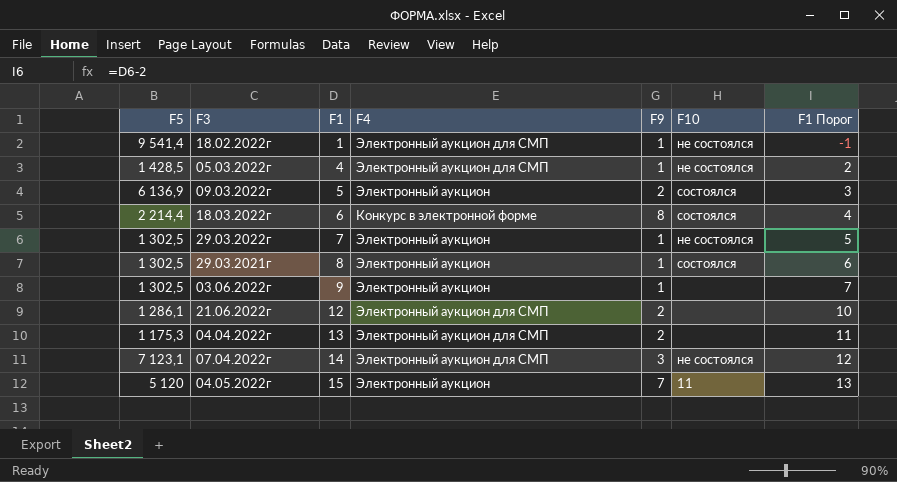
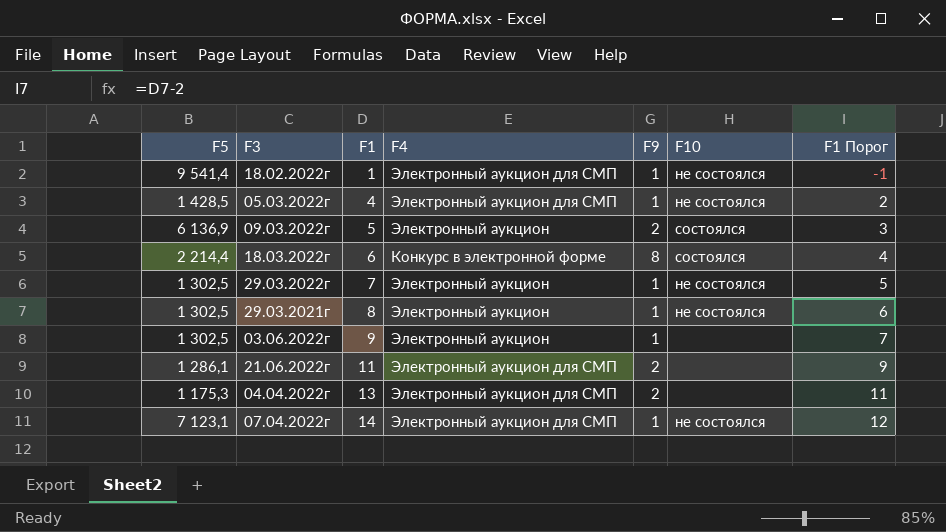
row 04.05.2022г: 5 120 | 15 | Электронный аукцион | 7 | 11 | 13 -> none
29.03.2021г | F10: состоялся -> не состоялся
21.06.2022г | F1: 12 -> 11
21.06.2022г | F1 Порог: 10 -> 9
07.04.2022г | F9: 3 -> 1

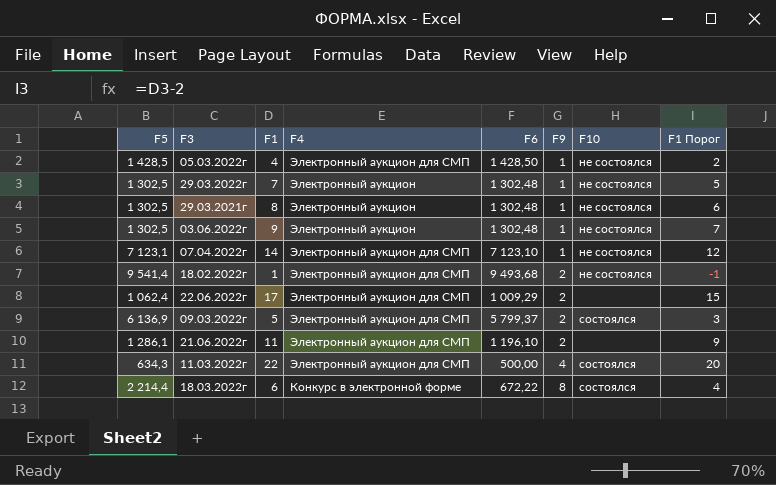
row order: F1 ascending -> F9 ascending
column F6 | position: none -> 5
row 04.04.2022г: 1 175,3 | 13 | Электронный аукцион для СМП | 2 | none | 11 -> none
03.06.2022г | F10: none -> не состоялся
18.02.2022г | F9: 1 -> 2
row 22.06.2022г: none -> 1 062,4 | 17 | Электронный аукцион для СМП | 1 009,29 | 2 | none | 15
09.03.2022г | F4: Электронный аукцион -> Электронный аукцион для СМП
row 11.03.2022г: none -> 634,3 | 22 | Электронный аукцион для СМП | 500,00 | 4 | состоялся | 20

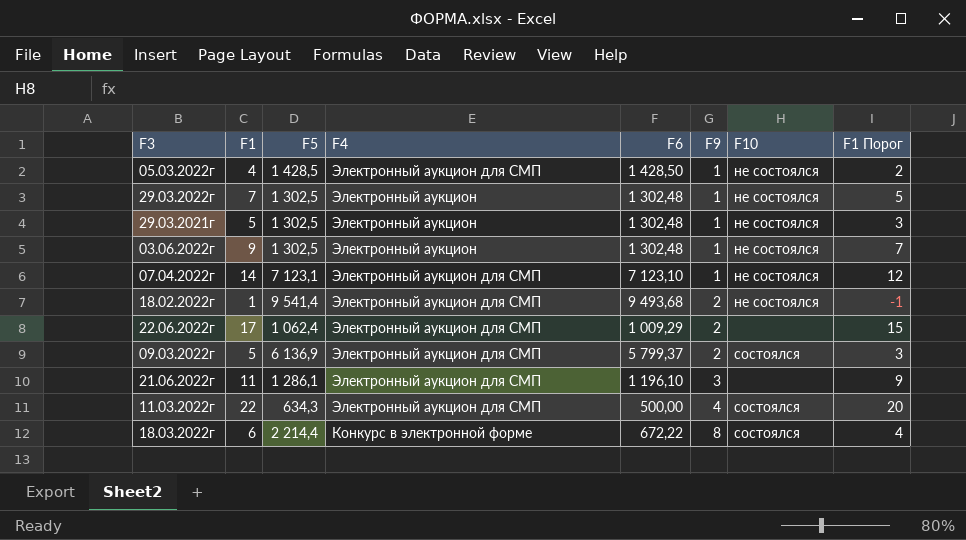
column F5 | position: 1 -> 3
29.03.2021г | F1: 8 -> 5
29.03.2021г | F1 Порог: 6 -> 3
21.06.2022г | F9: 2 -> 3

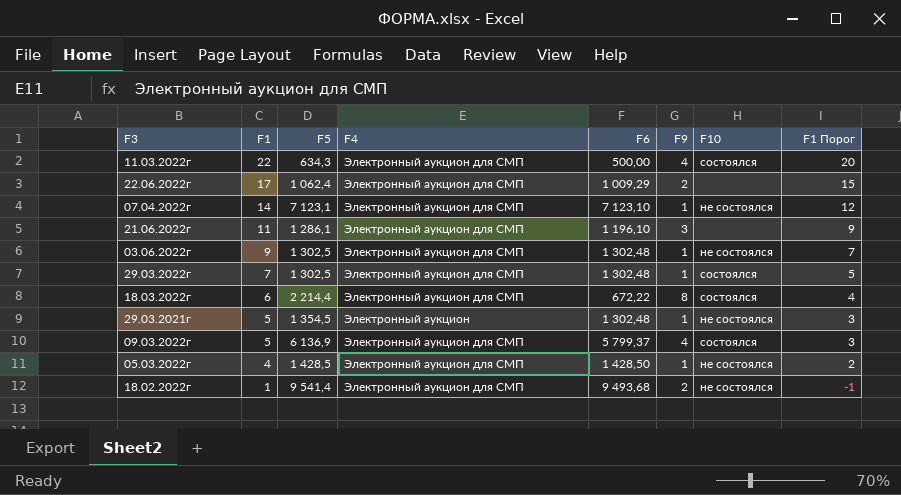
row order: F9 ascending -> F1 descending
03.06.2022г | F4: Электронный аукцион -> Электронный аукцион для СМП
29.03.2022г | F4: Электронный аукцион -> Электронный аукцион для СМП
29.03.2022г | F10: не состоялся -> состоялся
18.03.2022г | F4: Конкурс в электронной форме -> Электронный аукцион для СМП
29.03.2021г | F5: 1 302,5 -> 1 354,5
09.03.2022г | F9: 2 -> 4

